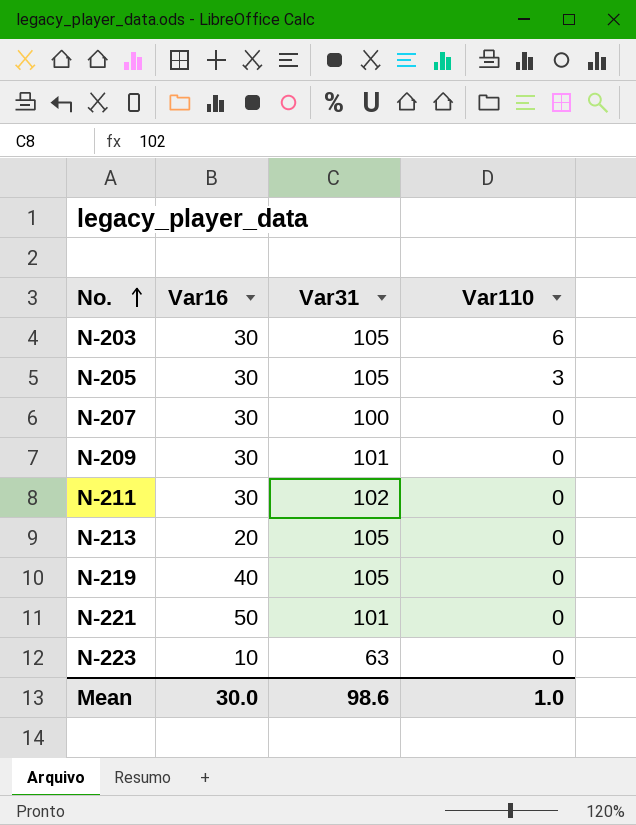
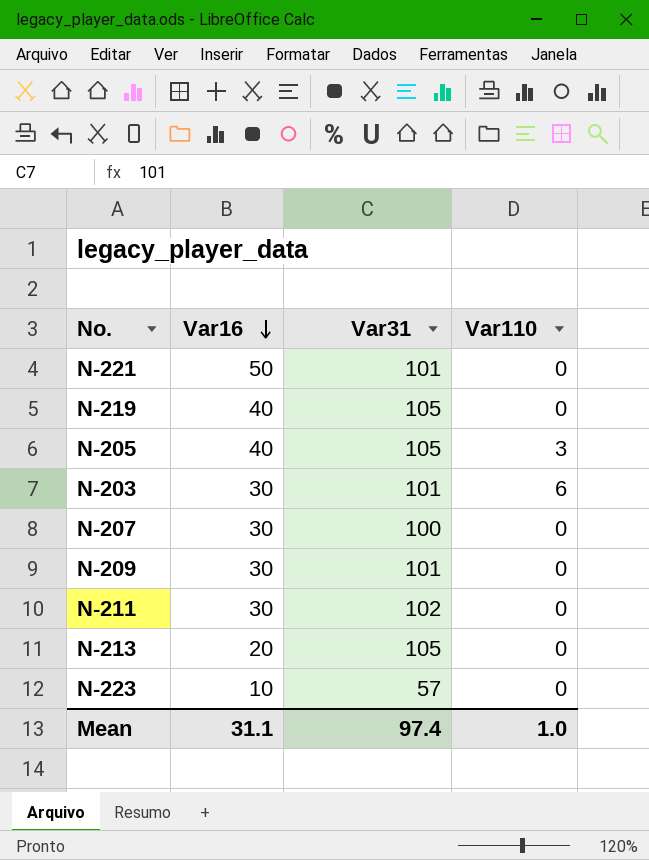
row order: No. ascending -> Var16 descending
N-205 | Var16: 30 -> 40
N-203 | Var31: 105 -> 101
N-223 | Var31: 63 -> 57
Mean | Var16: 30.0 -> 31.1
Mean | Var31: 98.6 -> 97.4

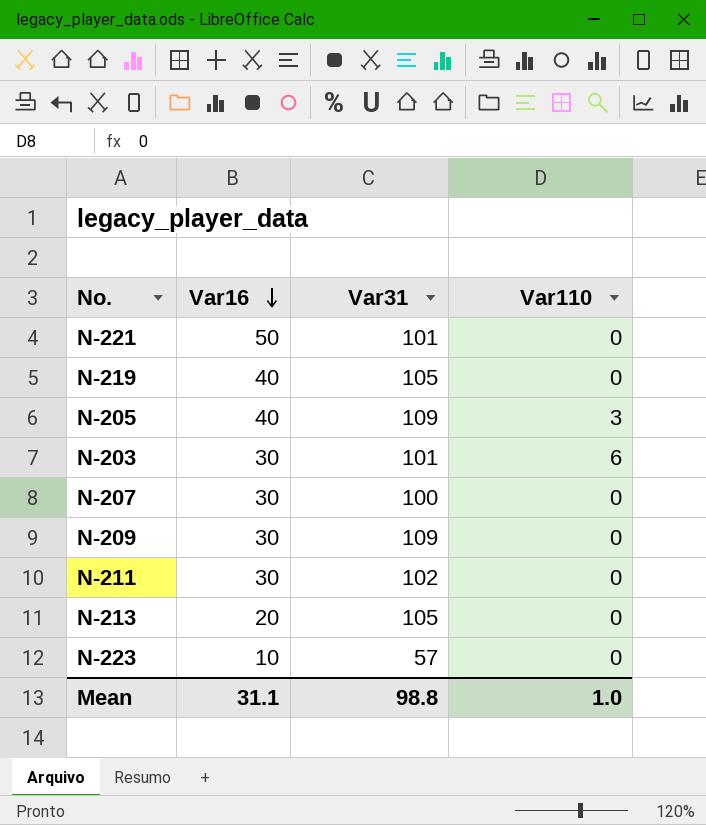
N-205 | Var31: 105 -> 109
N-209 | Var31: 101 -> 109
Mean | Var31: 97.4 -> 98.8

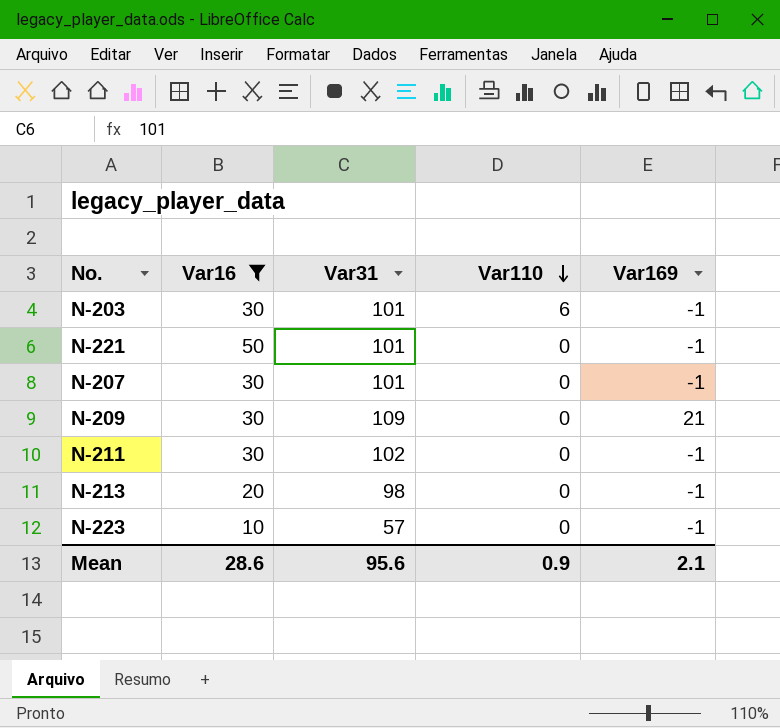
filter: none -> Var16 != 40
row order: Var16 descending -> Var110 descending
column Var169 | position: none -> 5
N-207 | Var31: 100 -> 101
N-213 | Var31: 105 -> 98
Mean | Var16: 31.1 -> 28.6
Mean | Var31: 98.8 -> 95.6
Mean | Var110: 1.0 -> 0.9

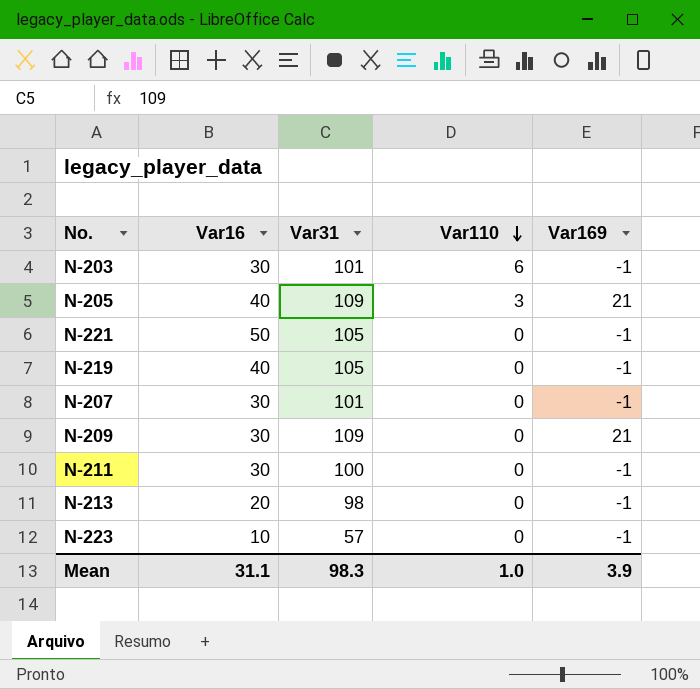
filter: Var16 != 40 -> none
N-221 | Var31: 101 -> 105
N-211 | Var31: 102 -> 100
Mean | Var16: 28.6 -> 31.1
Mean | Var31: 95.6 -> 98.3
Mean | Var110: 0.9 -> 1.0
Mean | Var169: 2.1 -> 3.9

